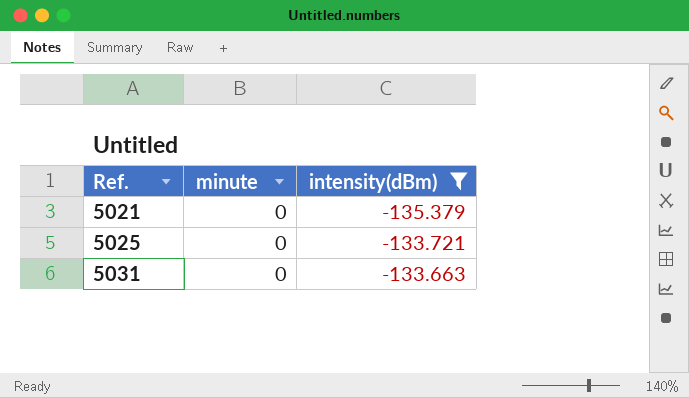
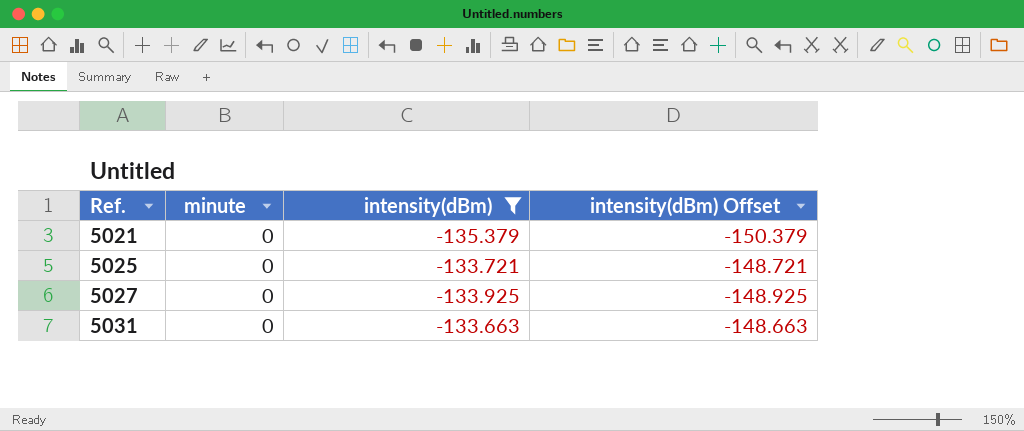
column intensity(dBm) Offset | formula: none -> [intensity(dBm)] - 15
row 5027: none -> 0 | -133.925 | -148.925

